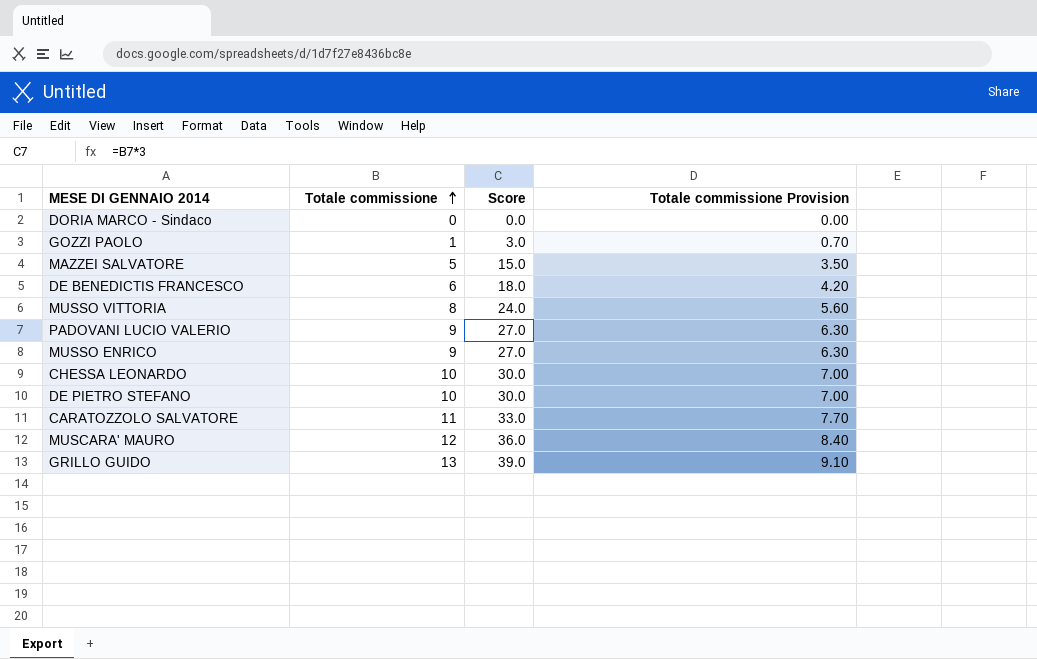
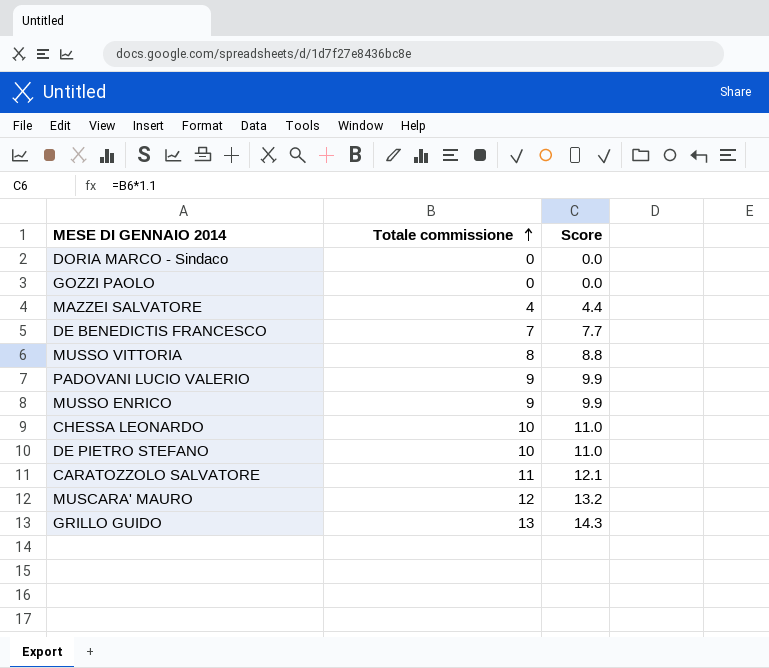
column Totale commissione Provision | formula: [Totale commissione] * 0.7 -> none
column Score | formula: [Totale commissione] * 3 -> [Totale commissione] * 1.1
GOZZI PAOLO | Totale commissione: 1 -> 0
MAZZEI SALVATORE | Totale commissione: 5 -> 4
DE BENEDICTIS FRANCESCO | Totale commissione: 6 -> 7

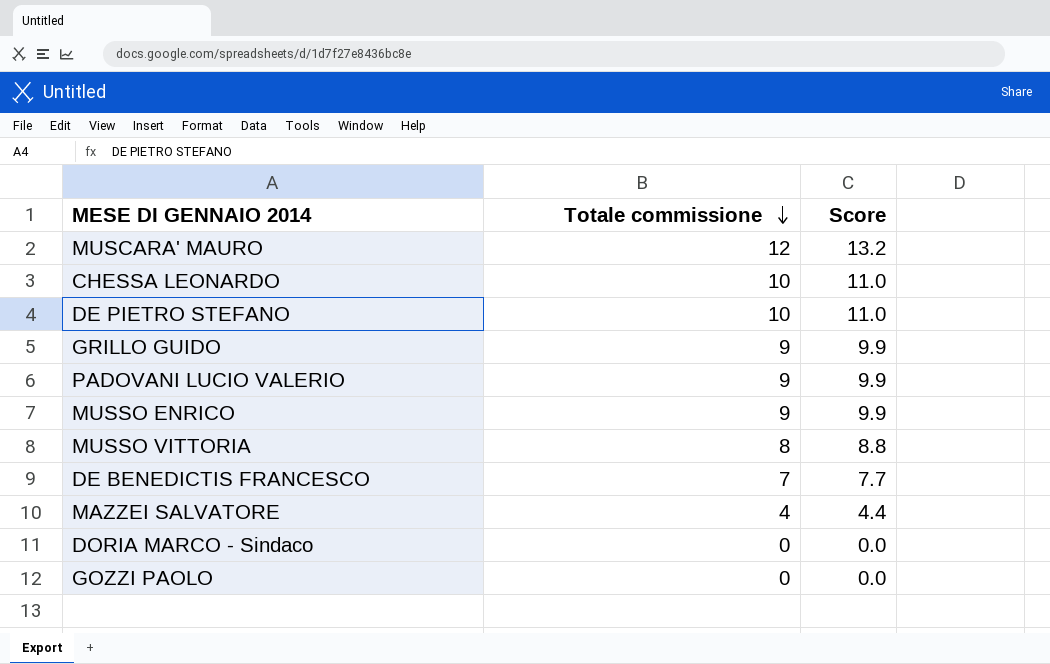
row order: Totale commissione ascending -> Totale commissione descending
row CARATOZZOLO SALVATORE: 11 | 12.1 -> none
GRILLO GUIDO | Totale commissione: 13 -> 9
GRILLO GUIDO | Score: 14.3 -> 9.9

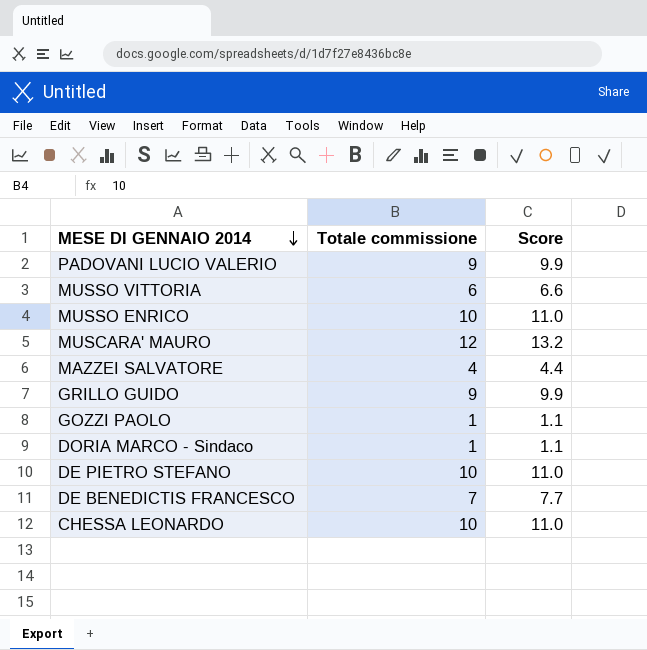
row order: Totale commissione descending -> MESE DI GENNAIO 2014 descending
MUSSO VITTORIA | Totale commissione: 8 -> 6
MUSSO VITTORIA | Score: 8.8 -> 6.6
MUSSO ENRICO | Totale commissione: 9 -> 10
MUSSO ENRICO | Score: 9.9 -> 11.0
GOZZI PAOLO | Totale commissione: 0 -> 1
GOZZI PAOLO | Score: 0.0 -> 1.1
DORIA MARCO - Sindaco | Totale commissione: 0 -> 1
DORIA MARCO - Sindaco | Score: 0.0 -> 1.1

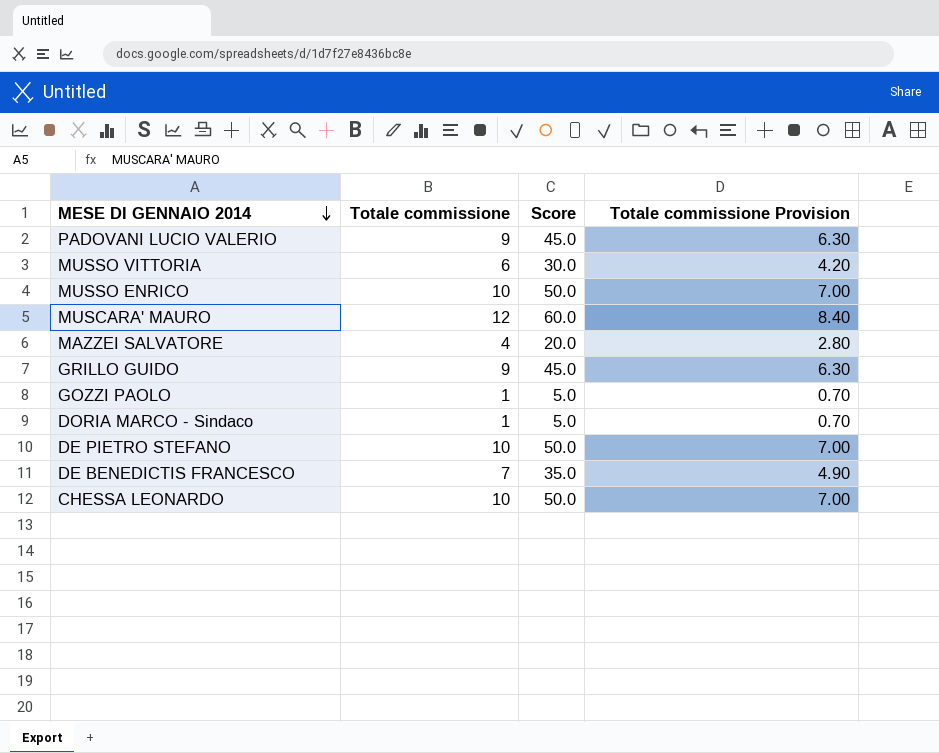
column Score | formula: [Totale commissione] * 1.1 -> [Totale commissione] * 5
column Totale commissione Provision | formula: none -> [Totale commissione] * 0.7

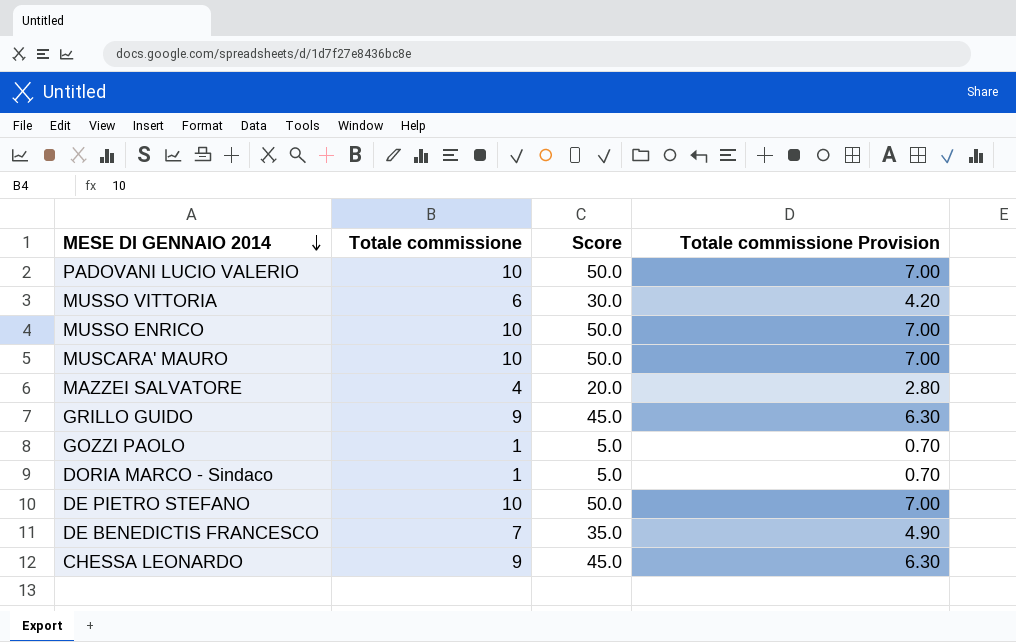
PADOVANI LUCIO VALERIO | Totale commissione: 9 -> 10
PADOVANI LUCIO VALERIO | Score: 45.0 -> 50.0
PADOVANI LUCIO VALERIO | Totale commissione Provision: 6.30 -> 7.00
MUSCARA' MAURO | Totale commissione: 12 -> 10
MUSCARA' MAURO | Score: 60.0 -> 50.0
MUSCARA' MAURO | Totale commissione Provision: 8.40 -> 7.00
CHESSA LEONARDO | Totale commissione: 10 -> 9
CHESSA LEONARDO | Score: 50.0 -> 45.0
CHESSA LEONARDO | Totale commissione Provision: 7.00 -> 6.30

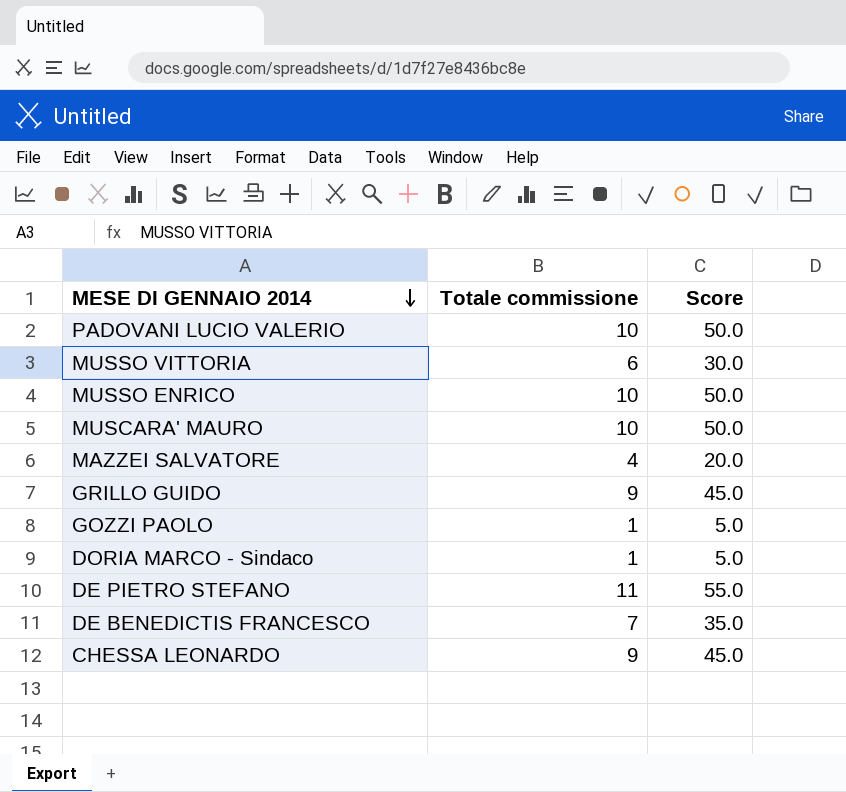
column Totale commissione Provision | formula: [Totale commissione] * 0.7 -> none
DE PIETRO STEFANO | Totale commissione: 10 -> 11
DE PIETRO STEFANO | Score: 50.0 -> 55.0

